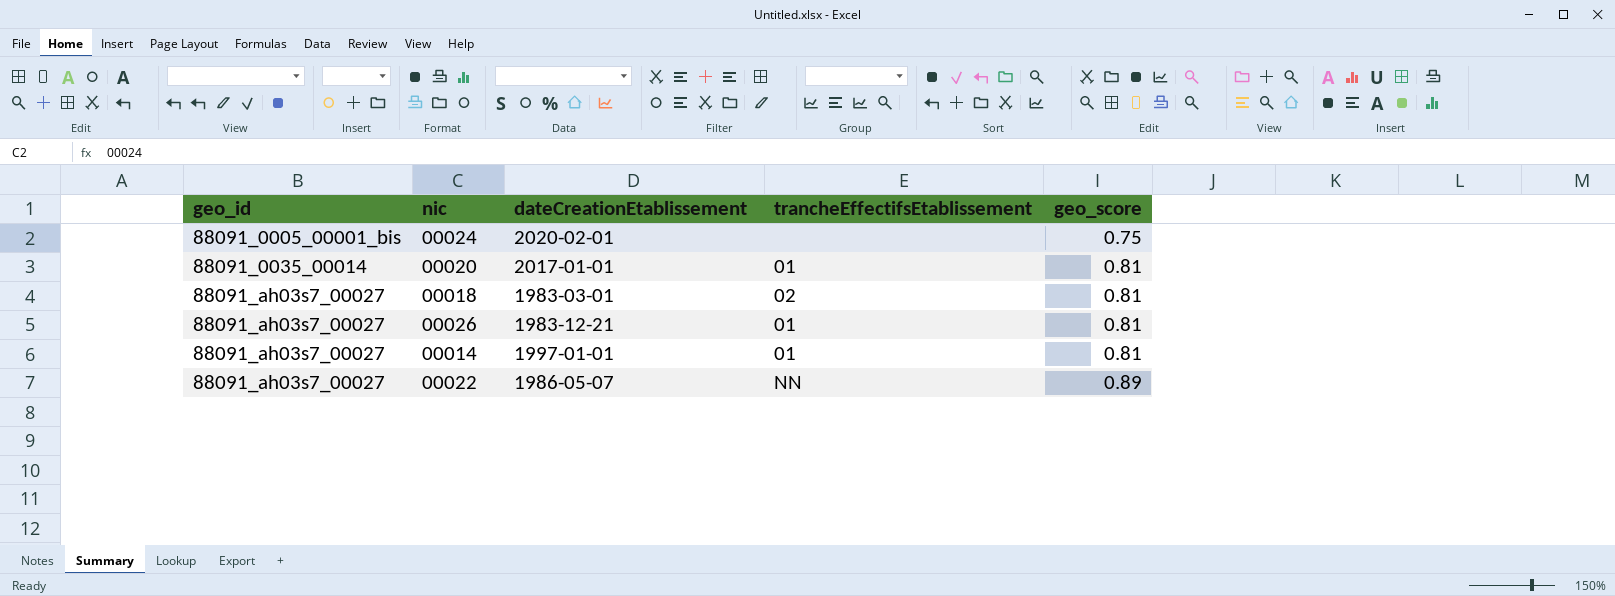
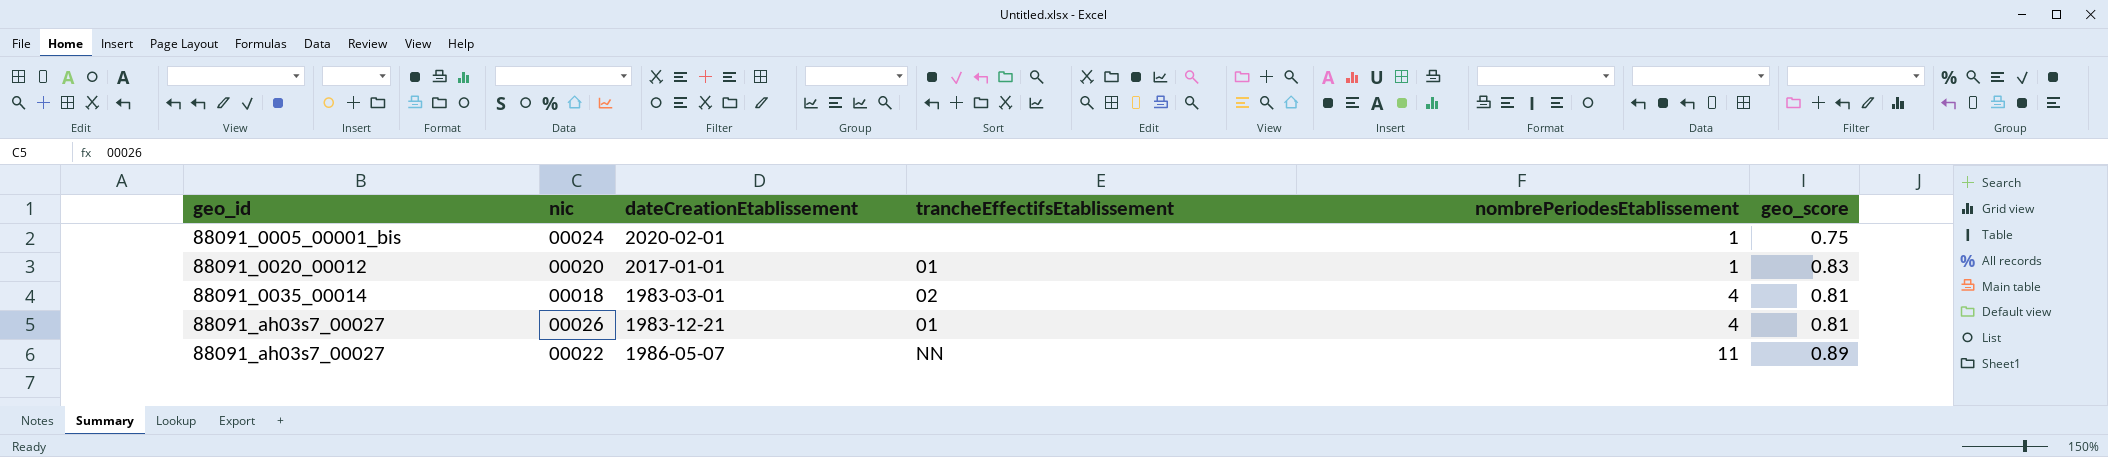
column nombrePeriodesEtablissement | position: none -> 5
row 00014: 88091_ah03s7_00027 | 1997-01-01 | 01 | 0.81 -> none
00020 | geo_id: 88091_0035_00014 -> 88091_0020_00012
00020 | geo_score: 0.81 -> 0.83
00018 | geo_id: 88091_ah03s7_00027 -> 88091_0035_00014

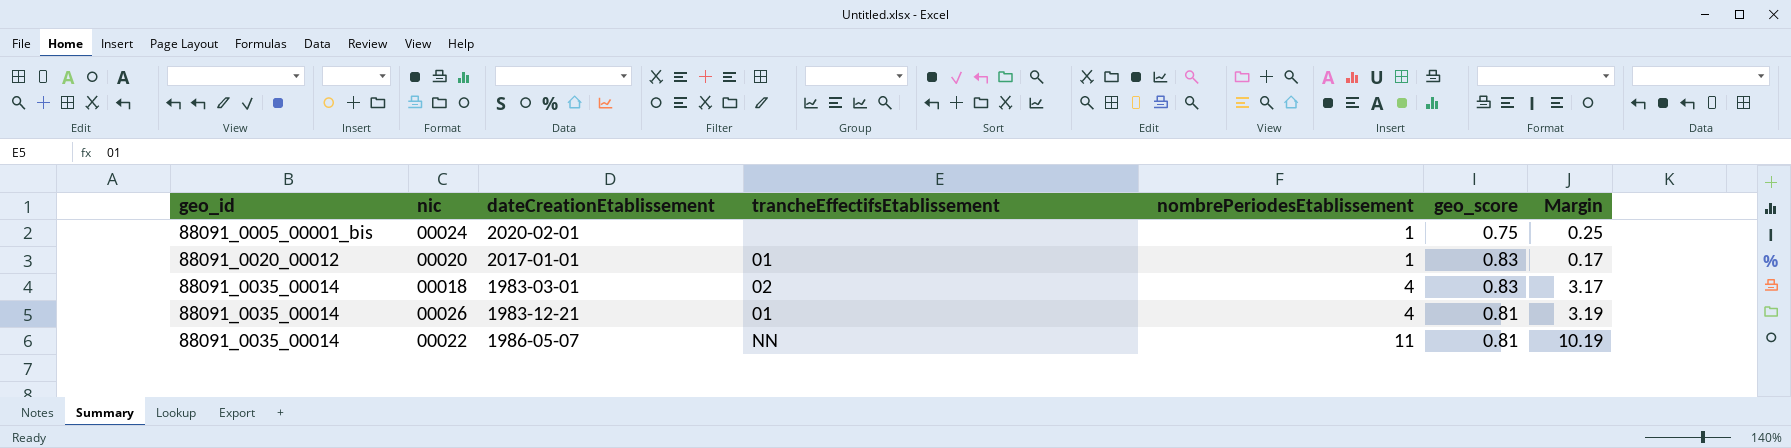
column Margin | formula: none -> [nombrePeriodesEtablissement] - [geo_score]
00018 | geo_score: 0.81 -> 0.83
00026 | geo_id: 88091_ah03s7_00027 -> 88091_0035_00014
00022 | geo_id: 88091_ah03s7_00027 -> 88091_0035_00014
00022 | geo_score: 0.89 -> 0.81

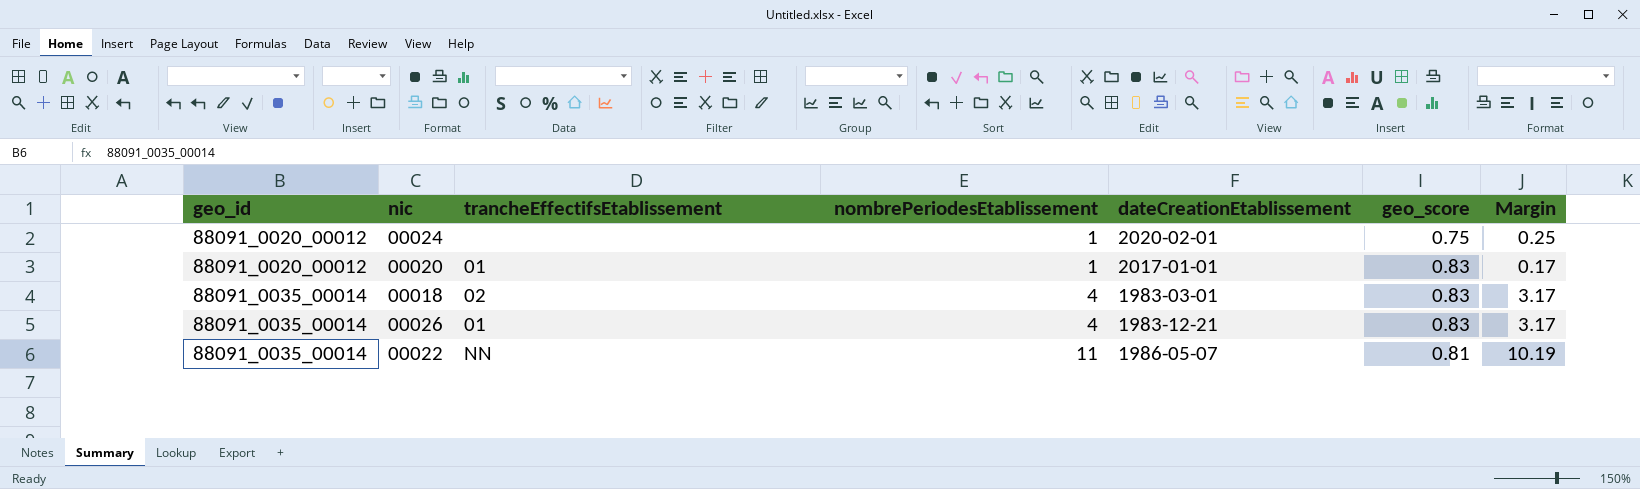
column dateCreationEtablissement | position: 3 -> 5
00024 | geo_id: 88091_0005_00001_bis -> 88091_0020_00012
00026 | geo_score: 0.81 -> 0.83
00026 | Margin: 3.19 -> 3.17

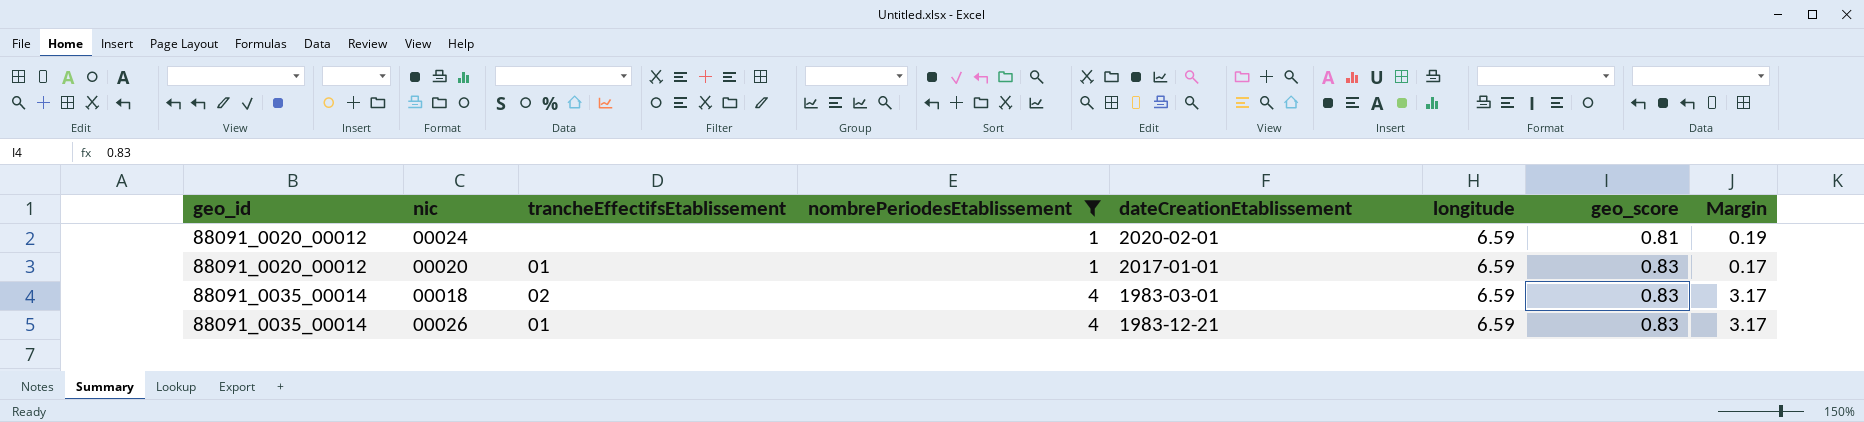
filter: none -> nombrePeriodesEtablissement != 11
column longitude | position: none -> 6
00024 | geo_score: 0.75 -> 0.81
00024 | Margin: 0.25 -> 0.19

